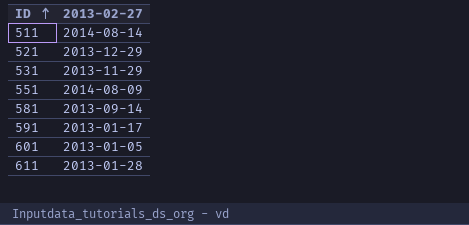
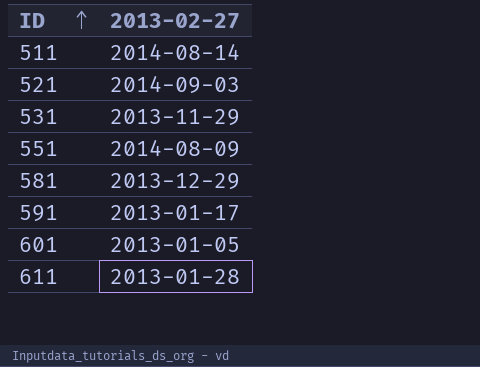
521 | 2013-02-27: 2013-12-29 -> 2014-09-03
581 | 2013-02-27: 2013-09-14 -> 2013-12-29

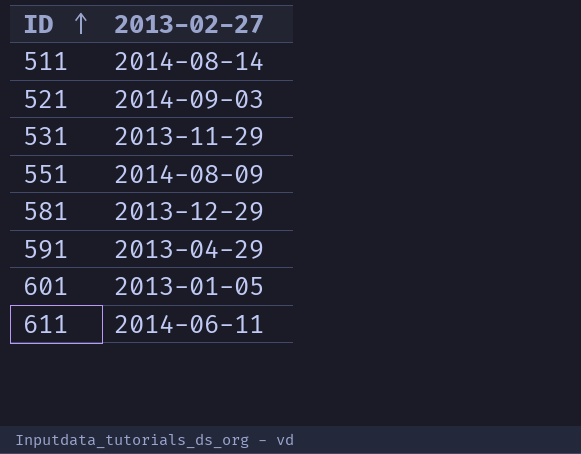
591 | 2013-02-27: 2013-01-17 -> 2013-04-29
611 | 2013-02-27: 2013-01-28 -> 2014-06-11

